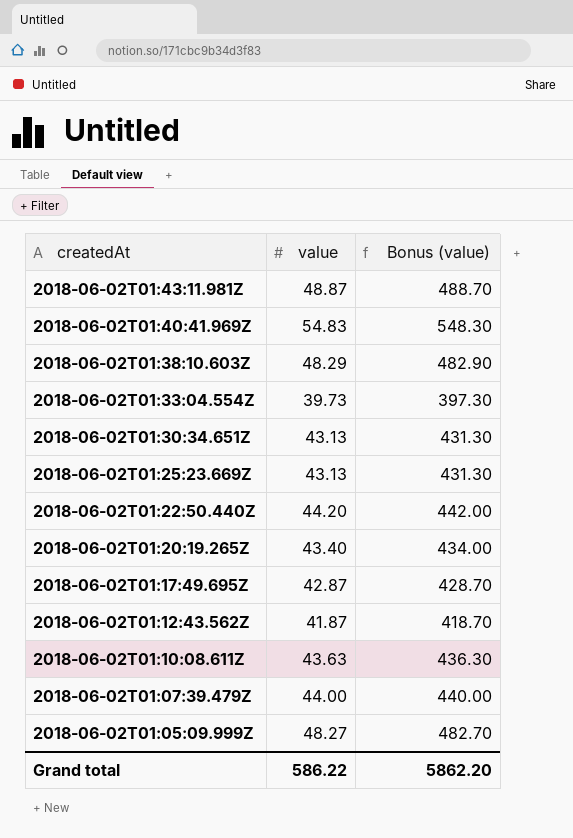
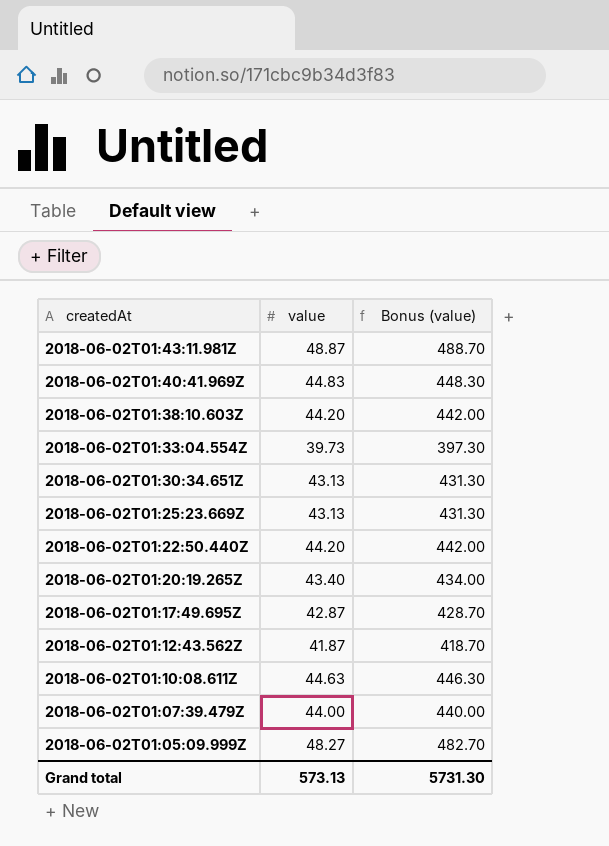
2018-06-02T01:40:41.969Z | value: 54.83 -> 44.83
2018-06-02T01:40:41.969Z | Bonus (value): 548.30 -> 448.30
2018-06-02T01:38:10.603Z | value: 48.29 -> 44.20
2018-06-02T01:38:10.603Z | Bonus (value): 482.90 -> 442.00
2018-06-02T01:10:08.611Z | value: 43.63 -> 44.63
2018-06-02T01:10:08.611Z | Bonus (value): 436.30 -> 446.30
Grand total | value: 586.22 -> 573.13
Grand total | Bonus (value): 5862.20 -> 5731.30

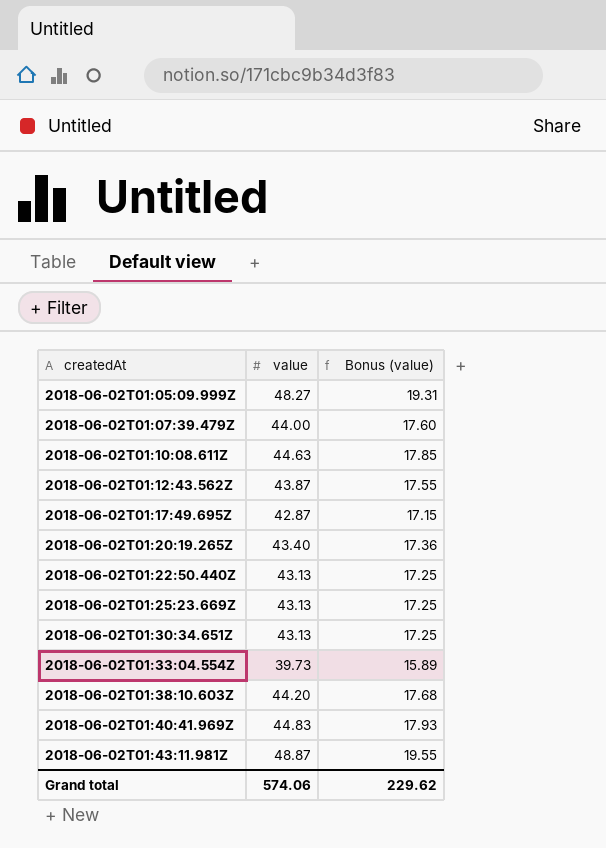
row order: createdAt descending -> createdAt ascending
column Bonus (value) | formula: [value] * 10 -> [value] * 0.4
2018-06-02T01:12:43.562Z | value: 41.87 -> 43.87
2018-06-02T01:22:50.440Z | value: 44.20 -> 43.13
Grand total | value: 573.13 -> 574.06
Grand total | Bonus (value): 5731.30 -> 229.62

